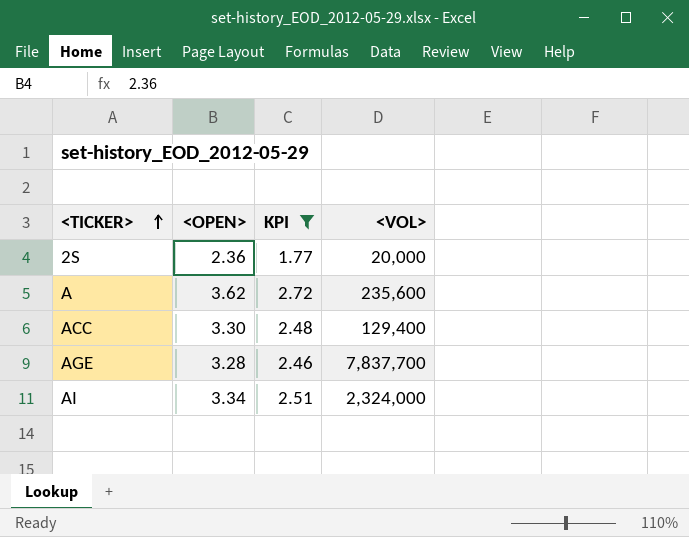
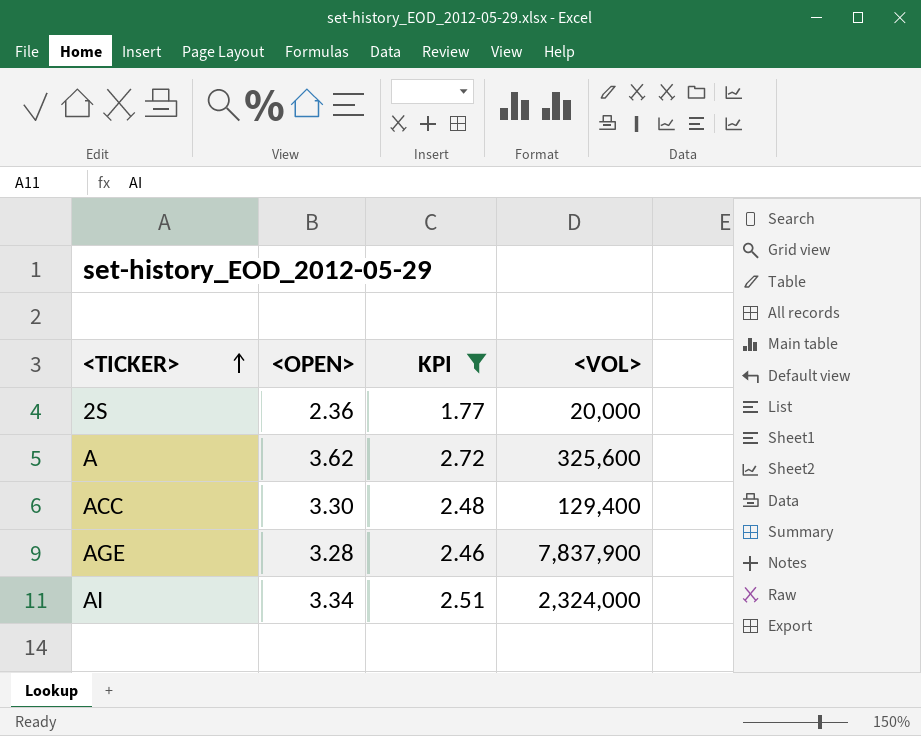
A | <VOL>: 235,600 -> 325,600
AGE | <VOL>: 7,837,700 -> 7,837,900

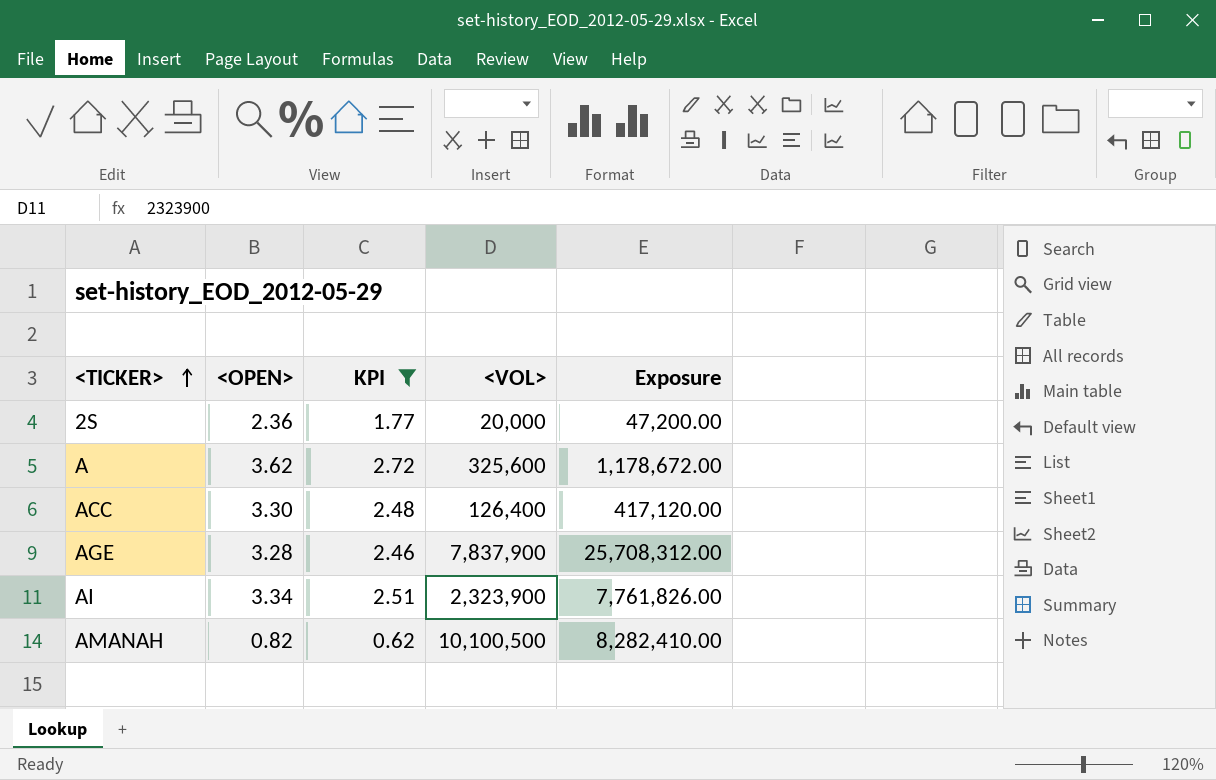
column Exposure | formula: none -> [<OPEN>] * [<VOL>]
ACC | <VOL>: 129,400 -> 126,400
AI | <VOL>: 2,324,000 -> 2,323,900
row AMANAH: none -> 0.82 | 0.62 | 10,100,500 | 8,282,410.00

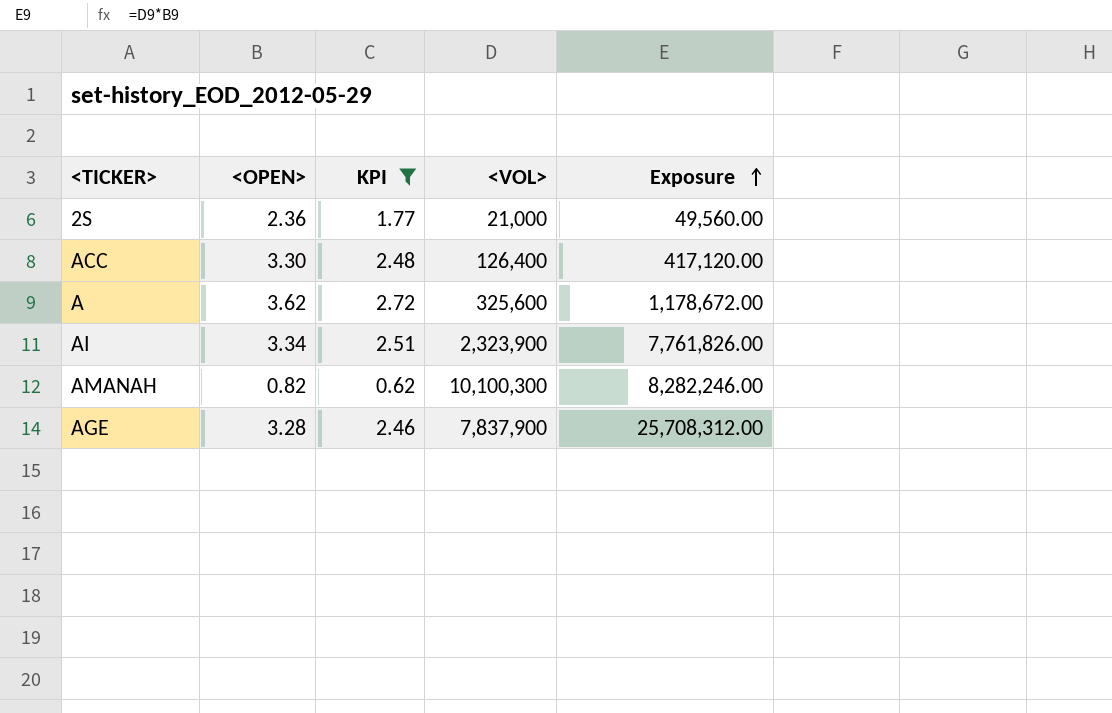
row order: <TICKER> ascending -> Exposure ascending
2S | <VOL>: 20,000 -> 21,000
2S | Exposure: 47,200.00 -> 49,560.00
AMANAH | <VOL>: 10,100,500 -> 10,100,300
AMANAH | Exposure: 8,282,410.00 -> 8,282,246.00

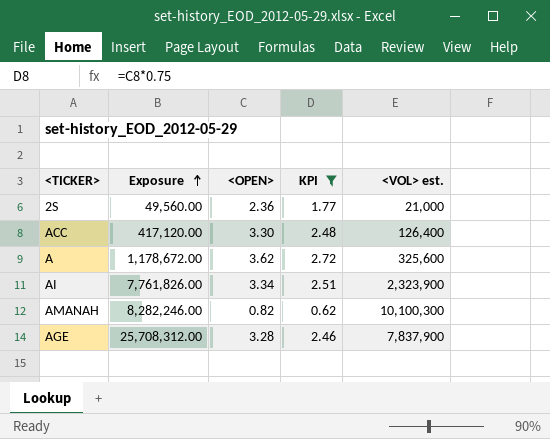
column Exposure | position: 5 -> 2
column name: <VOL> -> <VOL> est.

